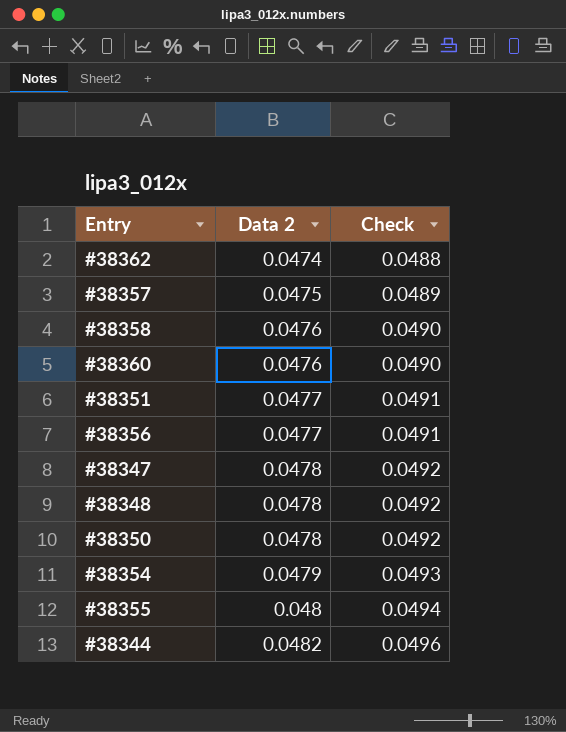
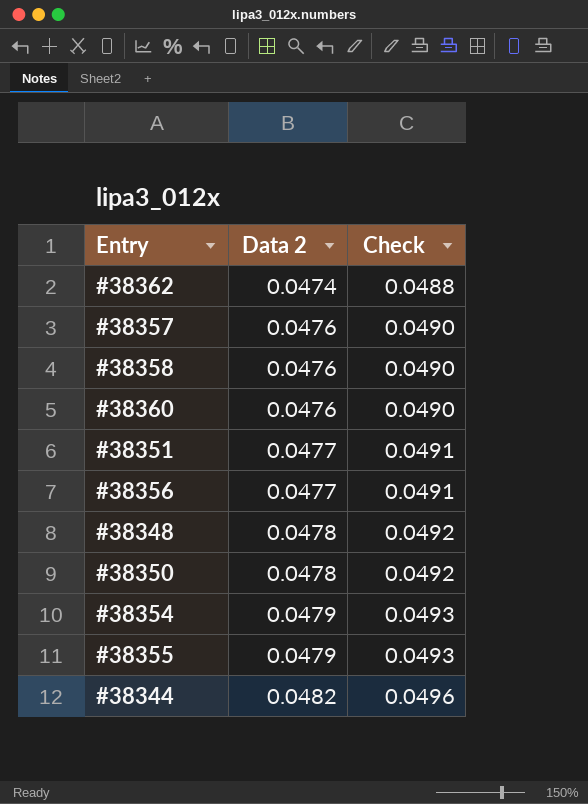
row #38347: 0.0478 | 0.0492 -> none
#38357 | Data 2: 0.0475 -> 0.0476
#38357 | Check: 0.0489 -> 0.0490
#38355 | Data 2: 0.048 -> 0.0479
#38355 | Check: 0.0494 -> 0.0493

